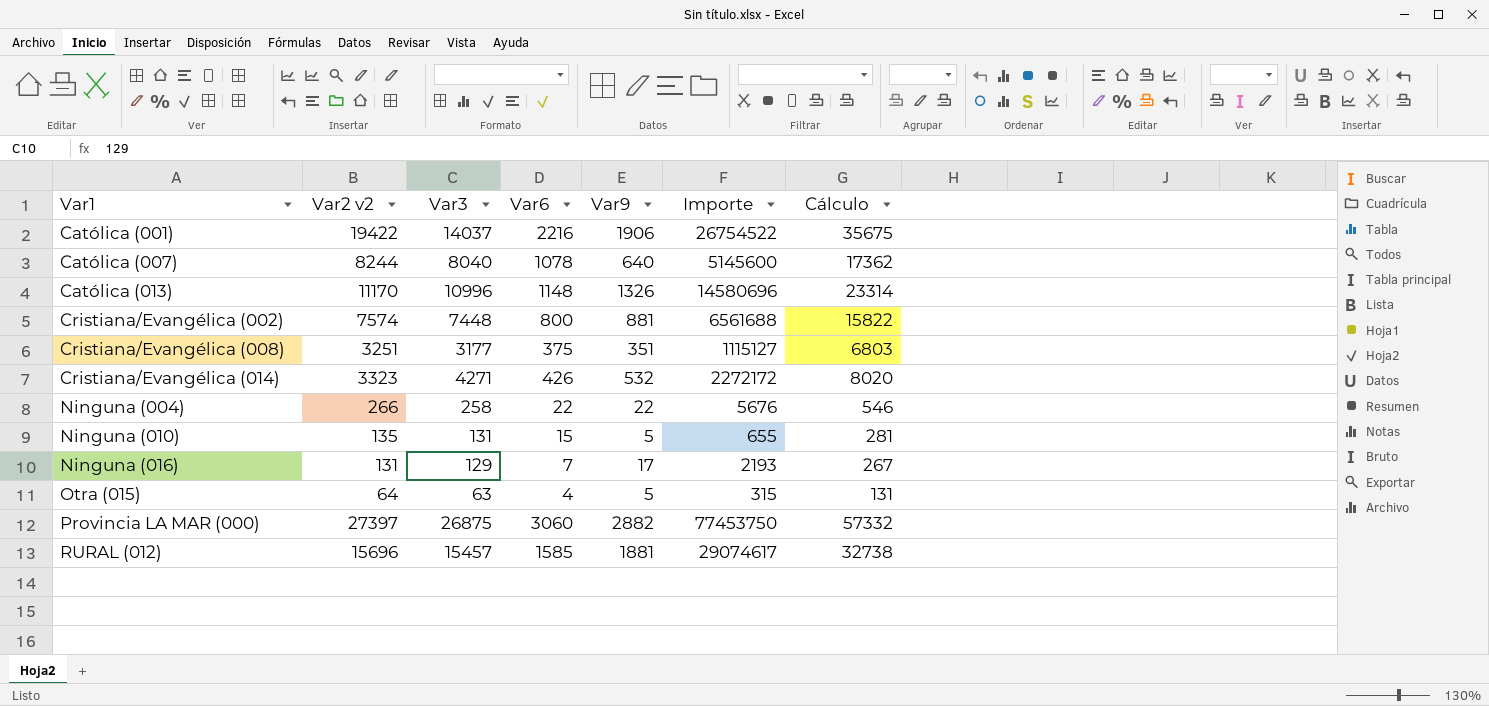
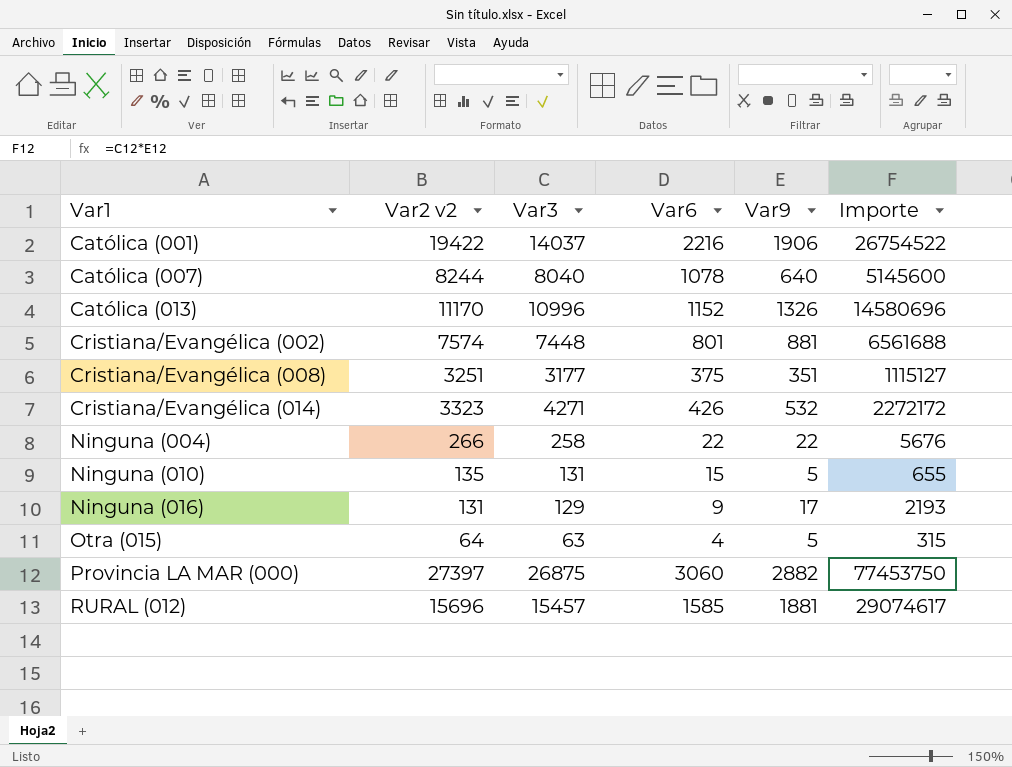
column Cálculo | formula: [Var2 v2] + [Var3] + [Var6] -> none
Católica (013) | Var6: 1148 -> 1152
Cristiana/Evangélica (002) | Var6: 800 -> 801
Ninguna (016) | Var6: 7 -> 9

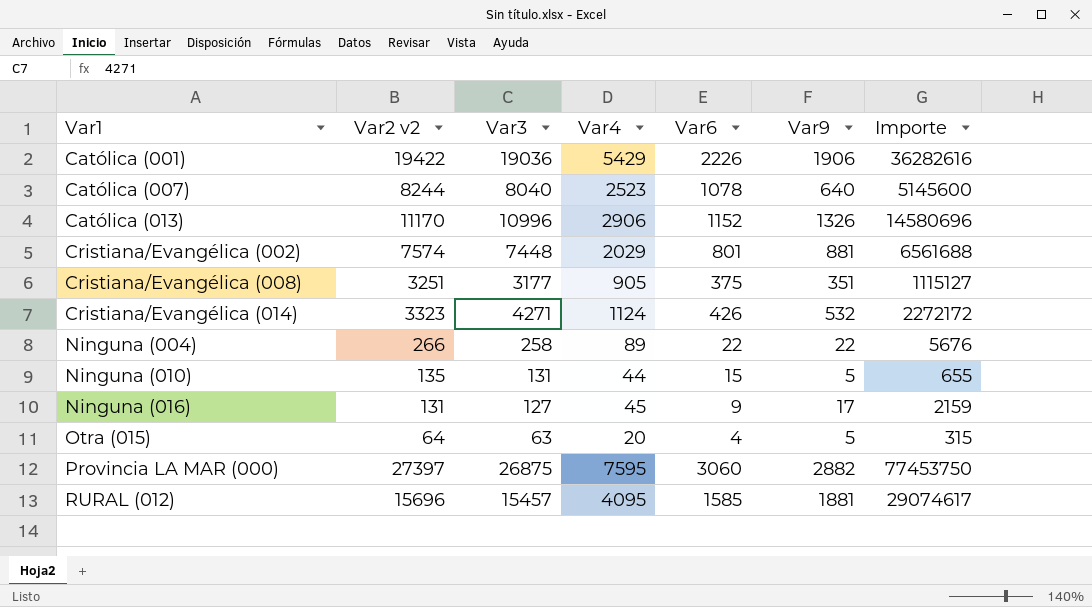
column Var4 | position: none -> 4
Católica (001) | Var3: 14037 -> 19036
Católica (001) | Var6: 2216 -> 2226
Católica (001) | Importe: 26754522 -> 36282616
Ninguna (016) | Var3: 129 -> 127
Ninguna (016) | Importe: 2193 -> 2159

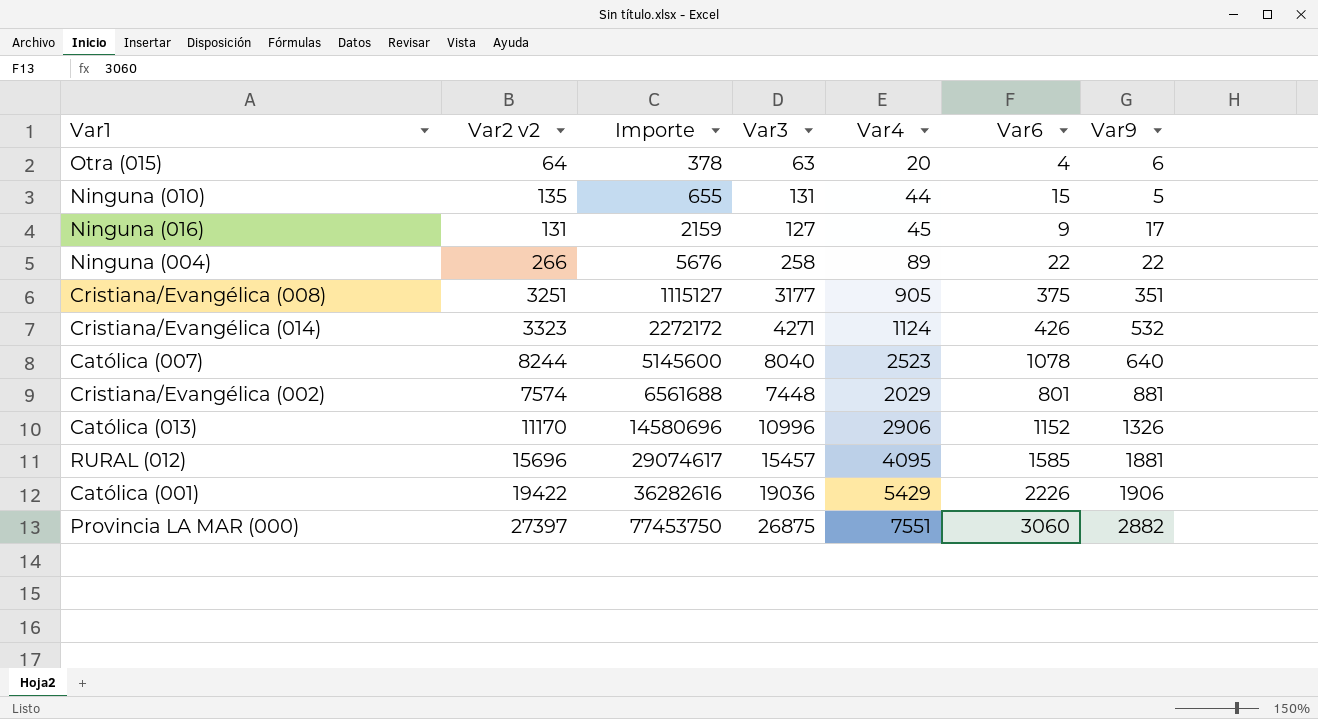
row order: Var1 ascending -> Importe ascending
column Importe | position: 7 -> 3
Otra (015) | Importe: 315 -> 378
Otra (015) | Var9: 5 -> 6
Provincia LA MAR (000) | Var4: 7595 -> 7551

